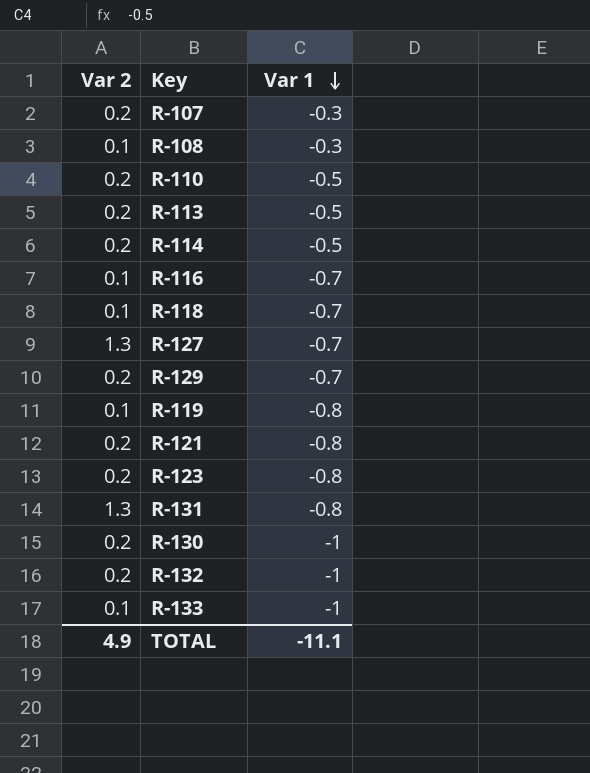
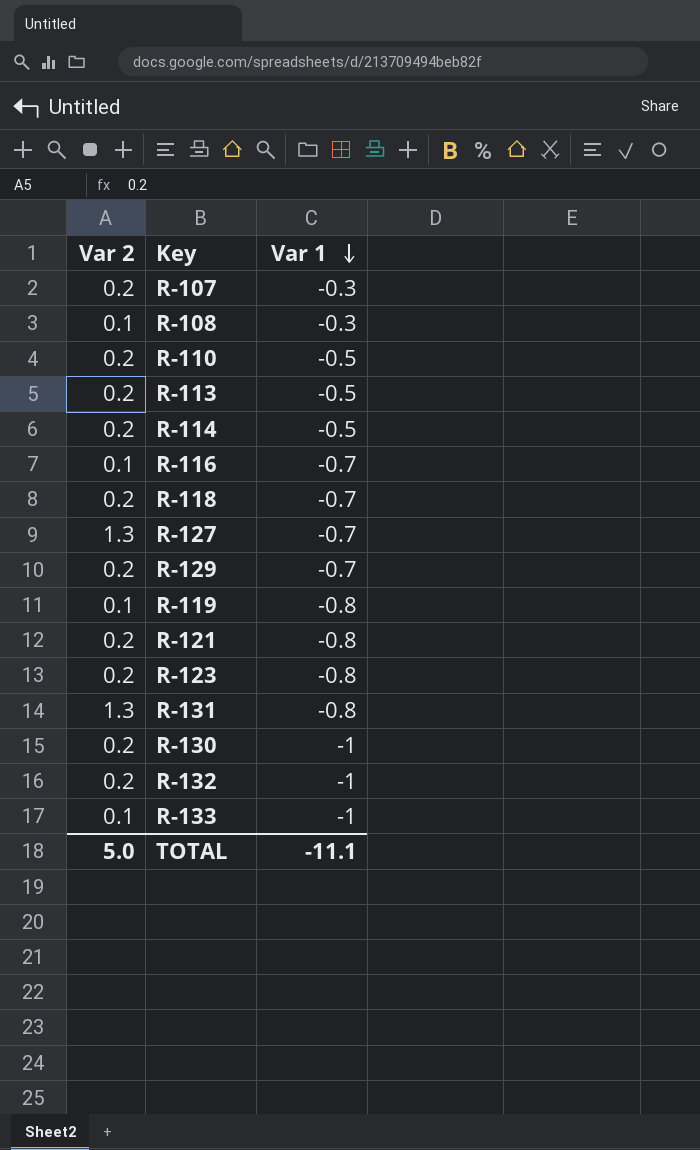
R-118 | Var 2: 0.1 -> 0.2
TOTAL | Var 2: 4.9 -> 5.0

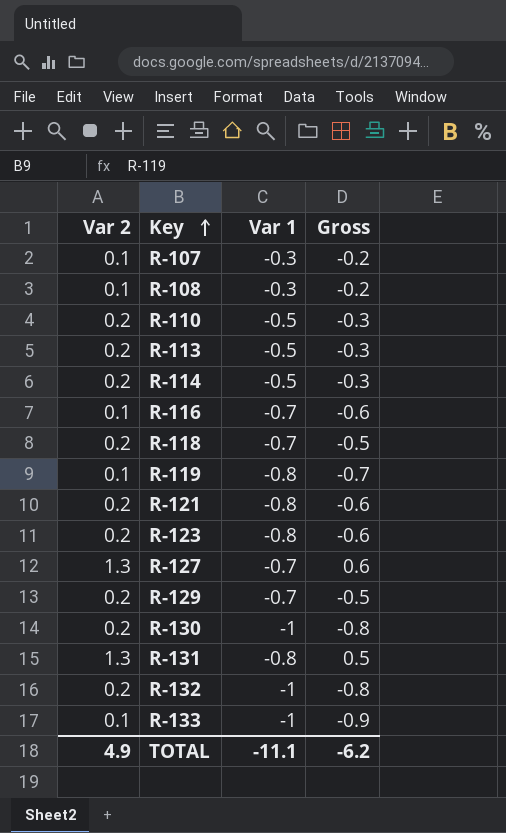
row order: Var 1 descending -> Key ascending
column Gross | formula: none -> [Var 2] + [Var 1]
R-107 | Var 2: 0.2 -> 0.1
TOTAL | Var 2: 5.0 -> 4.9

